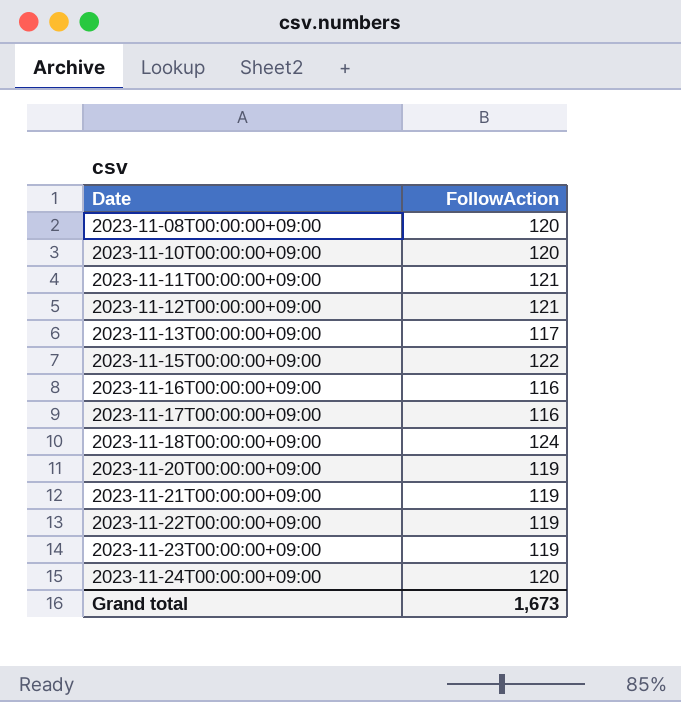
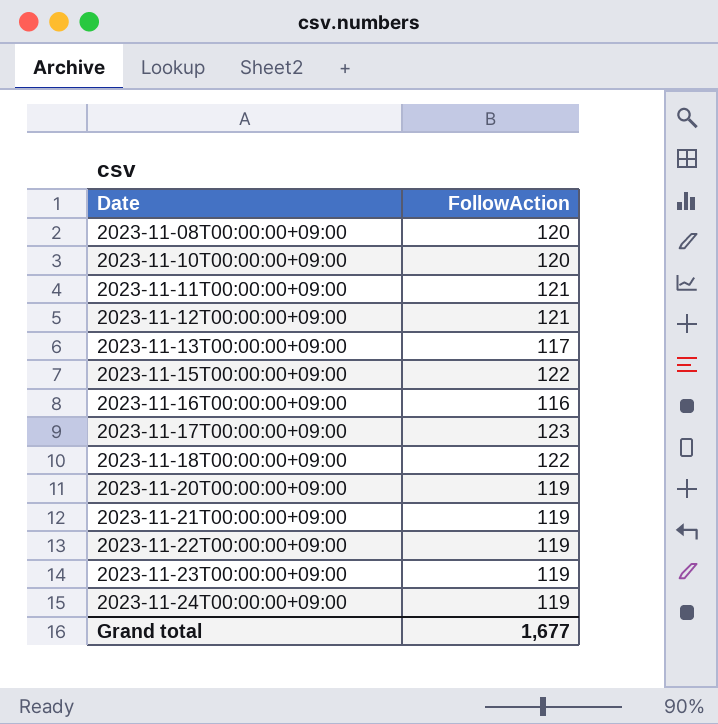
2023-11-17T00:00:00+09:00 | FollowAction: 116 -> 123
2023-11-18T00:00:00+09:00 | FollowAction: 124 -> 122
2023-11-24T00:00:00+09:00 | FollowAction: 120 -> 119
Grand total | FollowAction: 1,673 -> 1,677

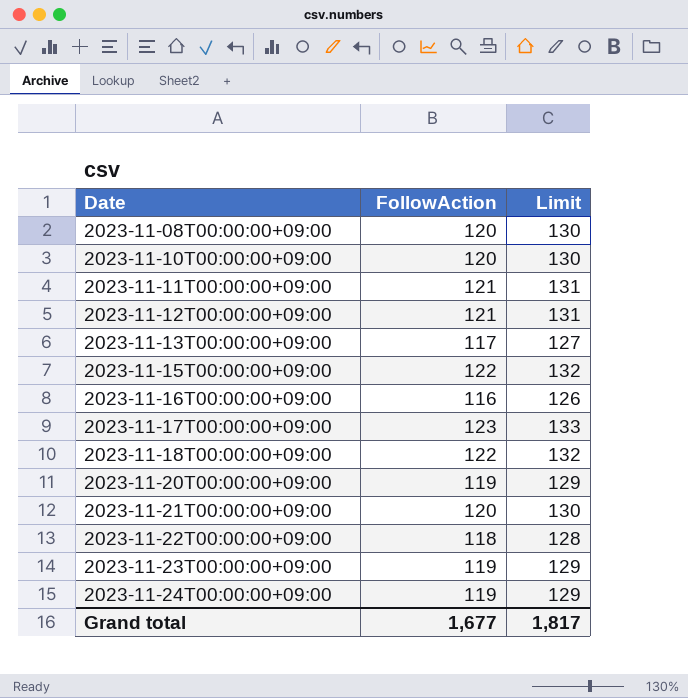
column Limit | formula: none -> [FollowAction] + 10
2023-11-21T00:00:00+09:00 | FollowAction: 119 -> 120
2023-11-22T00:00:00+09:00 | FollowAction: 119 -> 118

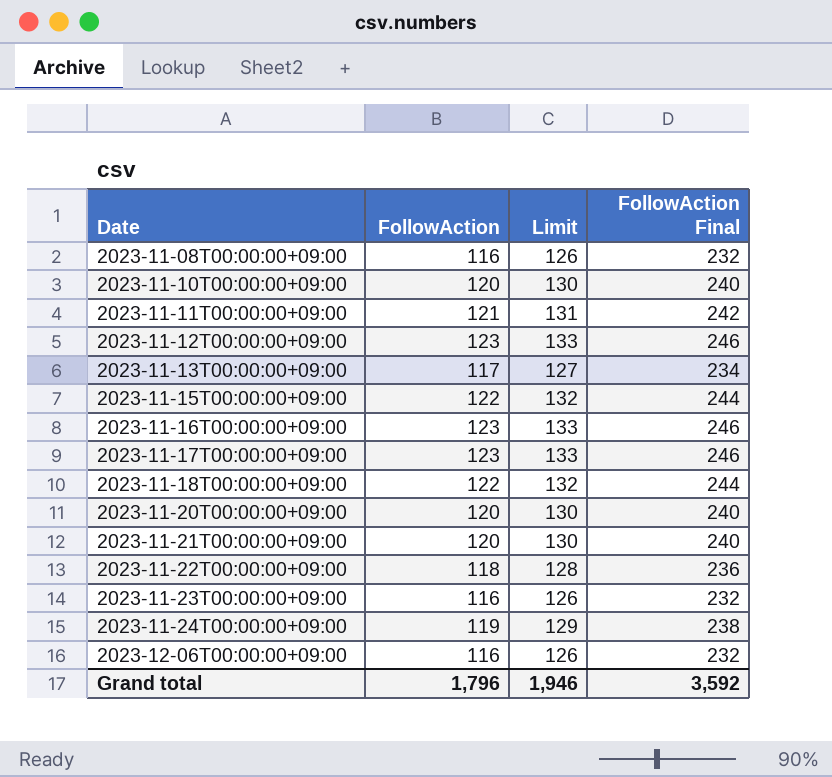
column FollowAction Final | formula: none -> [FollowAction] * 2
2023-11-08T00:00:00+09:00 | FollowAction: 120 -> 116
2023-11-08T00:00:00+09:00 | Limit: 130 -> 126
2023-11-12T00:00:00+09:00 | FollowAction: 121 -> 123
2023-11-12T00:00:00+09:00 | Limit: 131 -> 133
2023-11-16T00:00:00+09:00 | FollowAction: 116 -> 123
2023-11-16T00:00:00+09:00 | Limit: 126 -> 133
2023-11-20T00:00:00+09:00 | FollowAction: 119 -> 120
2023-11-20T00:00:00+09:00 | Limit: 129 -> 130
2023-11-23T00:00:00+09:00 | FollowAction: 119 -> 116
2023-11-23T00:00:00+09:00 | Limit: 129 -> 126
row 2023-12-06T00:00:00+09:00: none -> 116 | 126 | 232
Grand total | FollowAction: 1,677 -> 1,796
Grand total | Limit: 1,817 -> 1,946

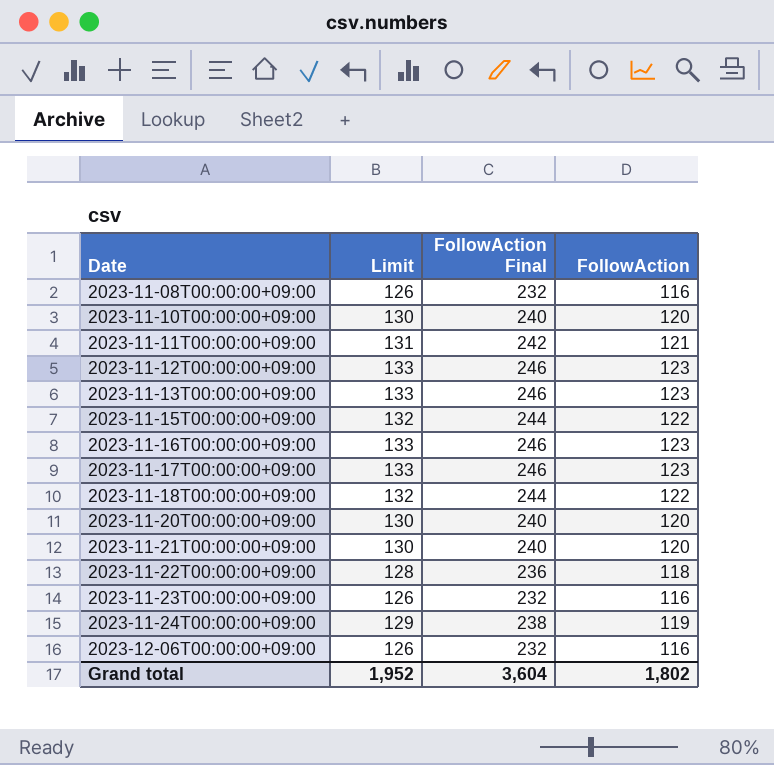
column FollowAction | position: 2 -> 4
2023-11-13T00:00:00+09:00 | Limit: 127 -> 133
2023-11-13T00:00:00+09:00 | FollowAction Final: 234 -> 246
2023-11-13T00:00:00+09:00 | FollowAction: 117 -> 123
Grand total | Limit: 1,946 -> 1,952
Grand total | FollowAction Final: 3,592 -> 3,604
Grand total | FollowAction: 1,796 -> 1,802

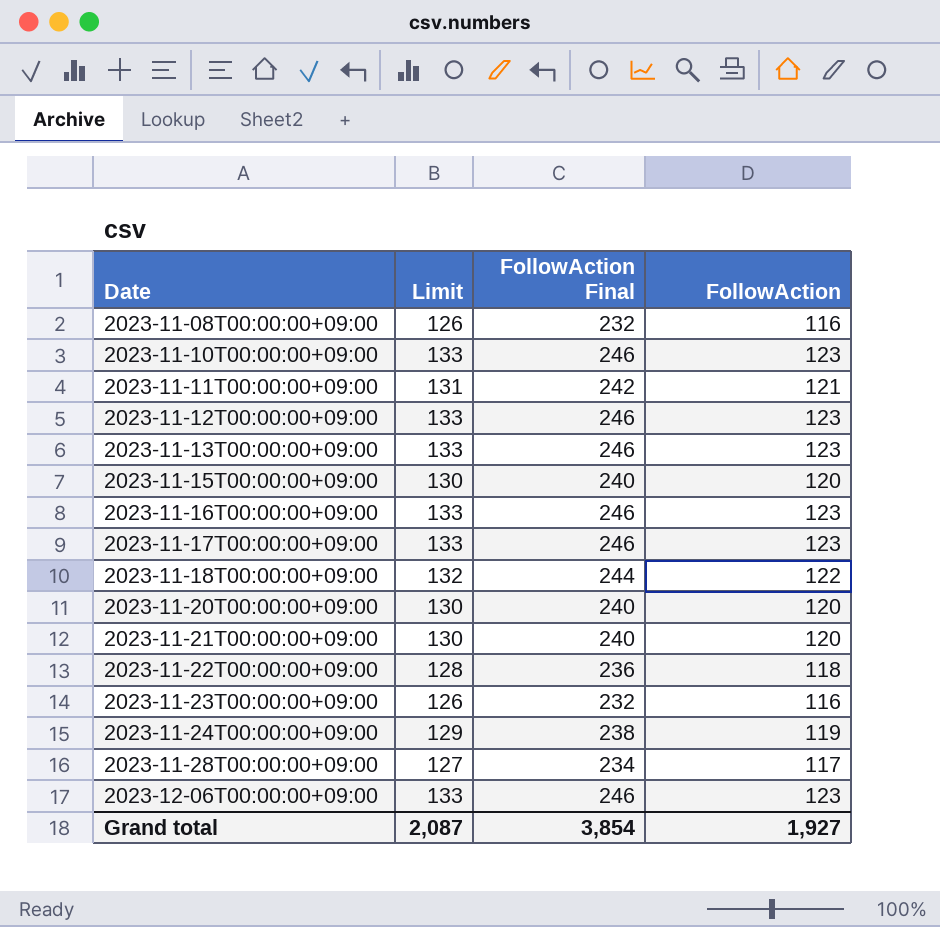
2023-11-10T00:00:00+09:00 | Limit: 130 -> 133
2023-11-10T00:00:00+09:00 | FollowAction Final: 240 -> 246
2023-11-10T00:00:00+09:00 | FollowAction: 120 -> 123
2023-11-15T00:00:00+09:00 | Limit: 132 -> 130
2023-11-15T00:00:00+09:00 | FollowAction Final: 244 -> 240
2023-11-15T00:00:00+09:00 | FollowAction: 122 -> 120
row 2023-11-28T00:00:00+09:00: none -> 127 | 234 | 117
2023-12-06T00:00:00+09:00 | Limit: 126 -> 133
2023-12-06T00:00:00+09:00 | FollowAction Final: 232 -> 246
2023-12-06T00:00:00+09:00 | FollowAction: 116 -> 123
Grand total | Limit: 1,952 -> 2,087
Grand total | FollowAction Final: 3,604 -> 3,854
Grand total | FollowAction: 1,802 -> 1,927

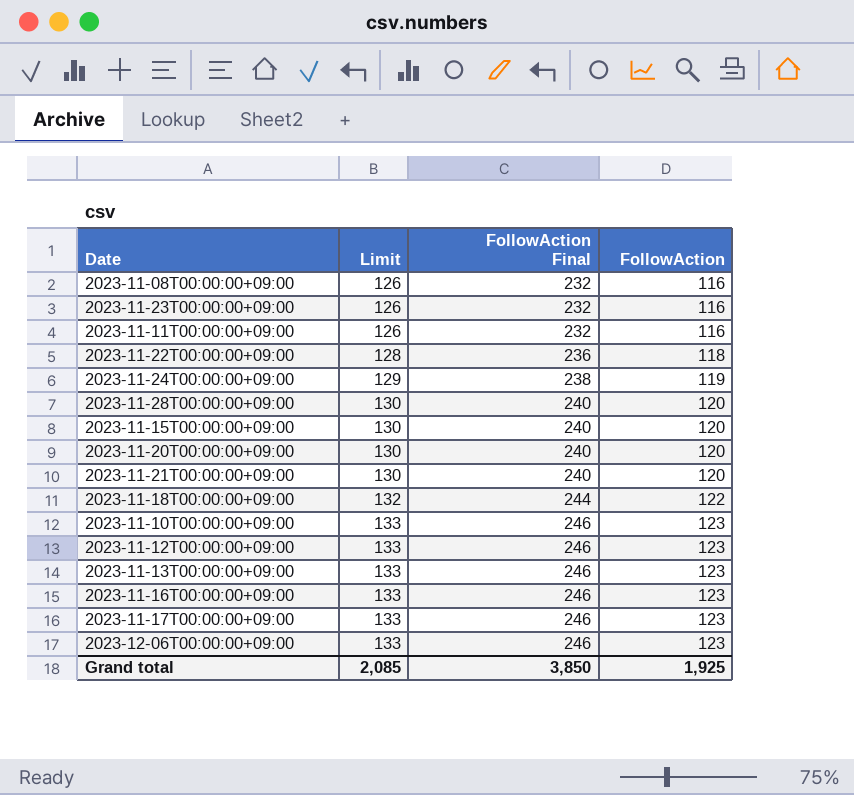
row order: Date ascending -> Limit ascending
2023-11-11T00:00:00+09:00 | Limit: 131 -> 126
2023-11-11T00:00:00+09:00 | FollowAction Final: 242 -> 232
2023-11-11T00:00:00+09:00 | FollowAction: 121 -> 116
2023-11-28T00:00:00+09:00 | Limit: 127 -> 130
2023-11-28T00:00:00+09:00 | FollowAction Final: 234 -> 240
2023-11-28T00:00:00+09:00 | FollowAction: 117 -> 120
Grand total | Limit: 2,087 -> 2,085
Grand total | FollowAction Final: 3,854 -> 3,850
Grand total | FollowAction: 1,927 -> 1,925

